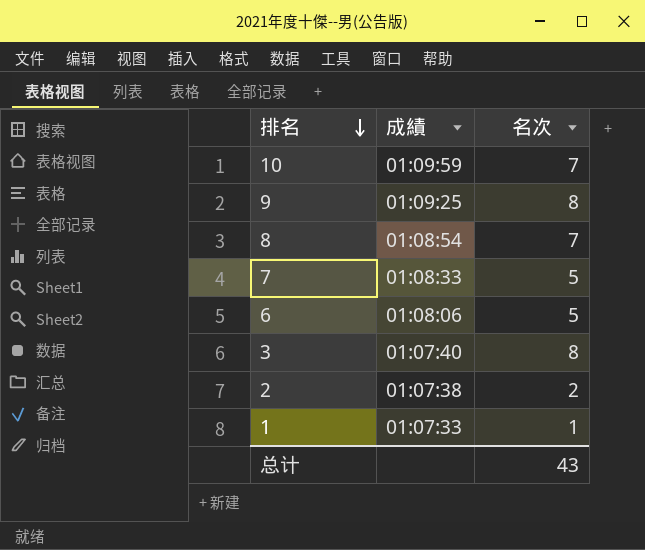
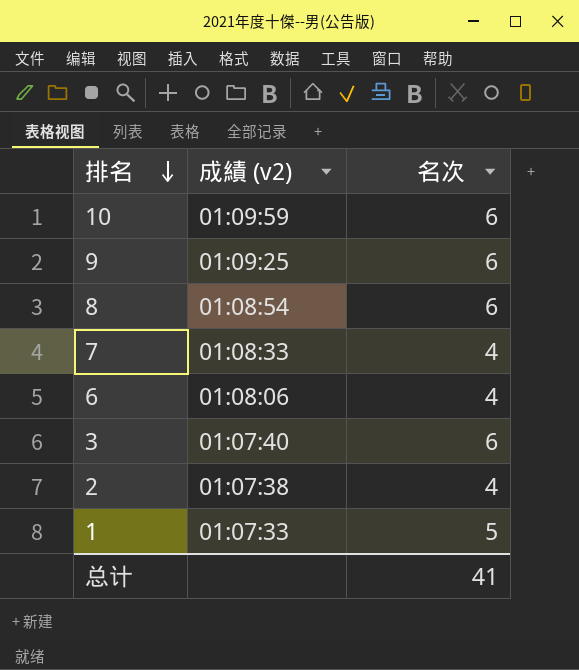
column name: 成績 -> 成績 (v2)
10 | 名次: 7 -> 6
9 | 名次: 8 -> 6
8 | 名次: 7 -> 6
7 | 名次: 5 -> 4
6 | 名次: 5 -> 4
3 | 名次: 8 -> 6
2 | 名次: 2 -> 4
1 | 名次: 1 -> 5
总计 | 名次: 43 -> 41

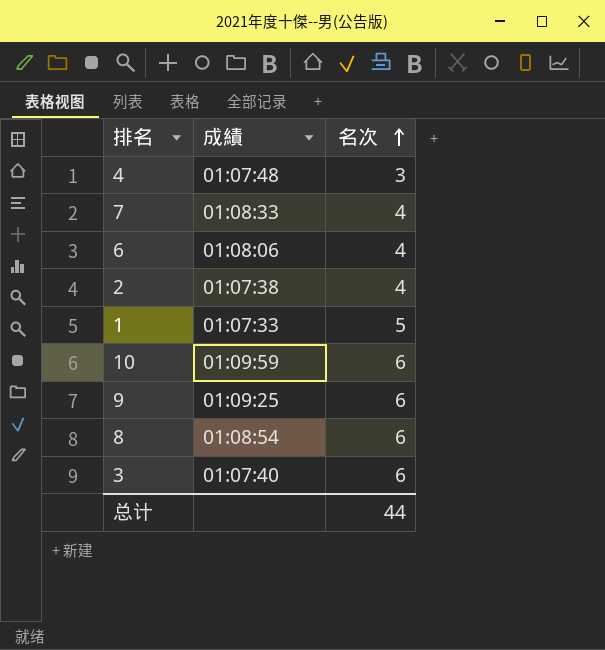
row order: 排名 descending -> 名次 ascending
column name: 成績 (v2) -> 成績
row 4: none -> 01:07:48 | 3
总计 | 名次: 41 -> 44

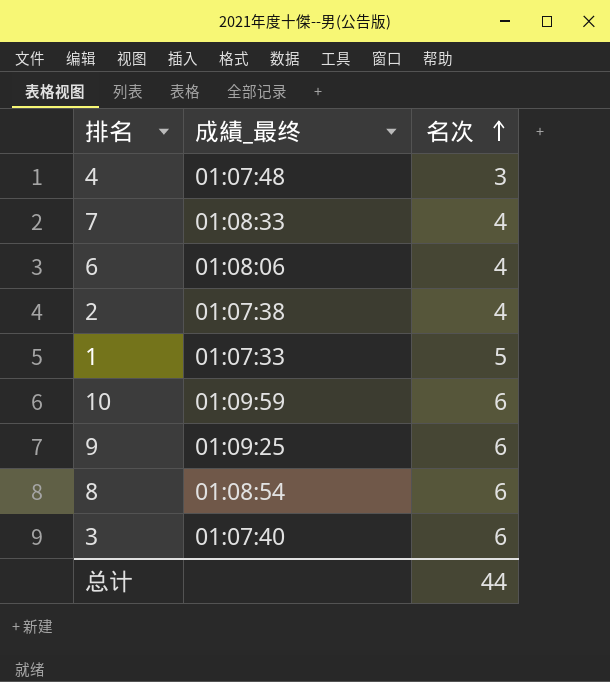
column name: 成績 -> 成績_最终

